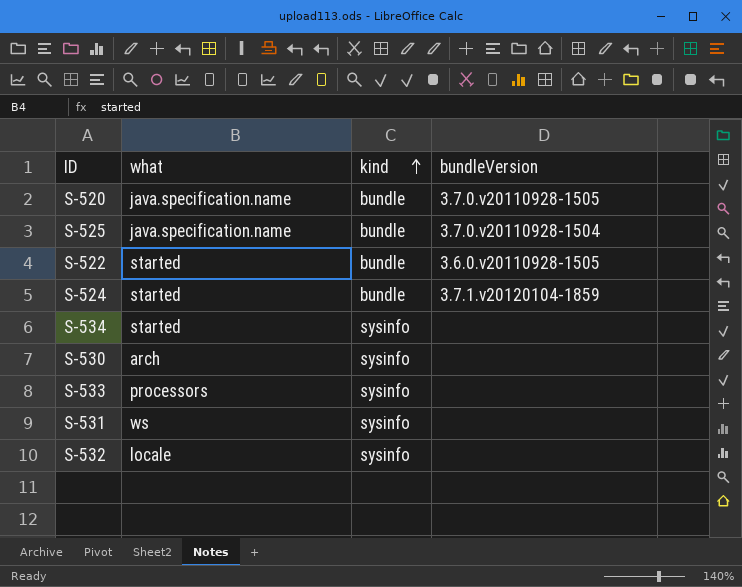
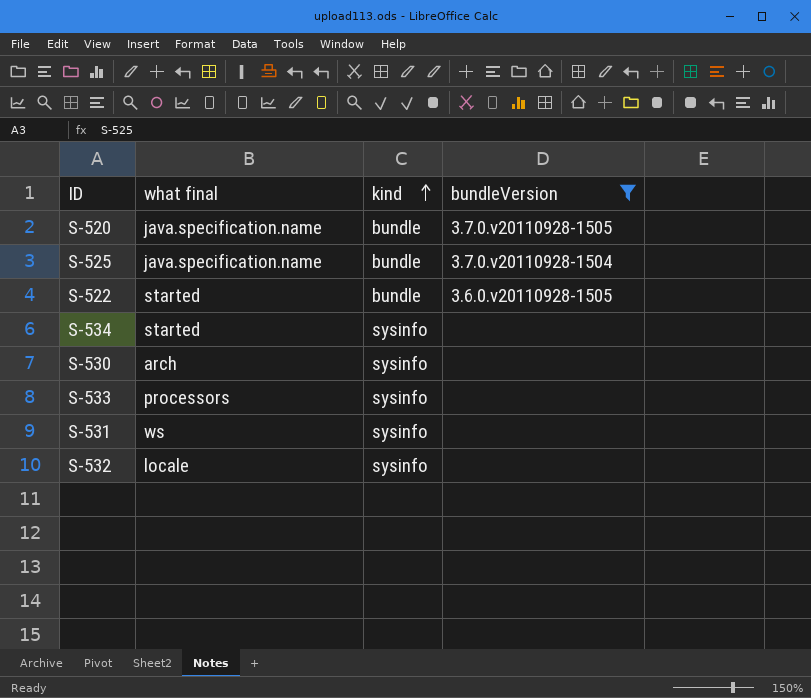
filter: none -> bundleVersion != 3.7.1.v20120104-1859
column name: what -> what final

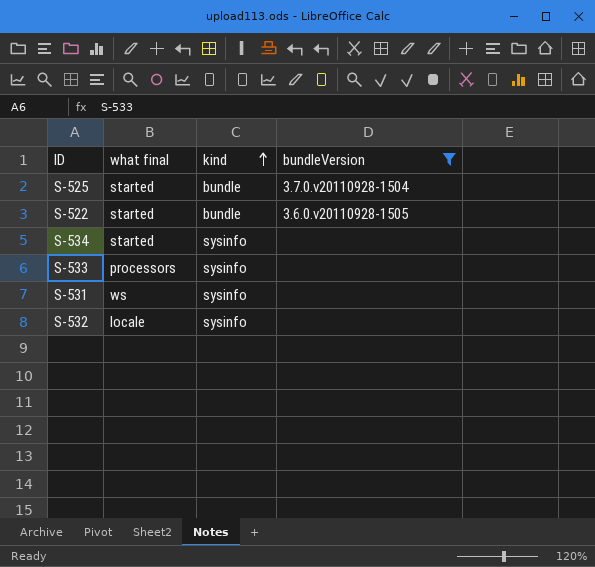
row S-520: java.specification.name | bundle | 3.7.0.v20110928-1505 -> none
row S-530: arch | sysinfo | none -> none
S-525 | what final: java.specification.name -> started

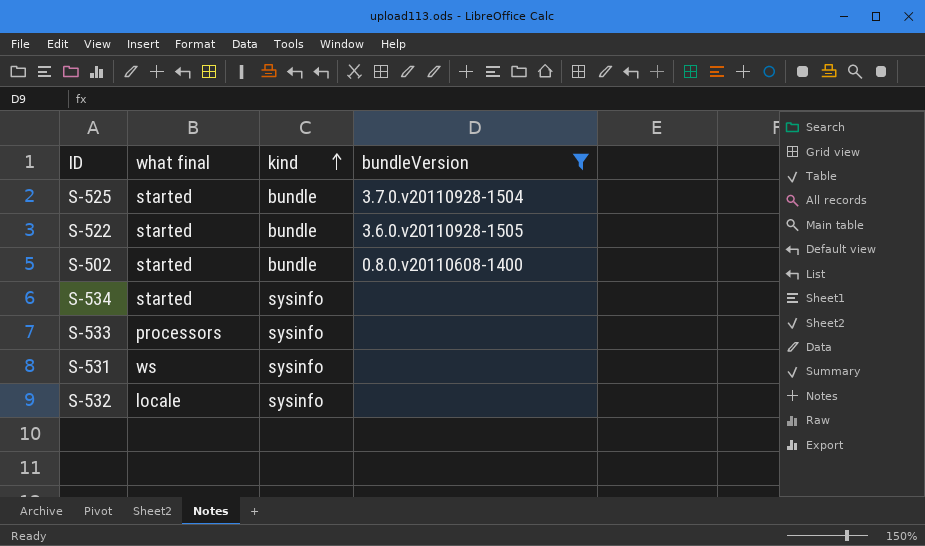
row S-502: none -> started | bundle | 0.8.0.v20110608-1400

